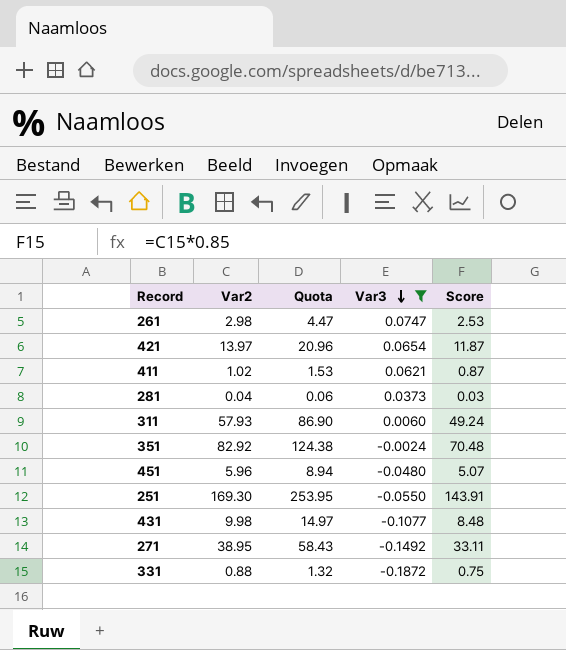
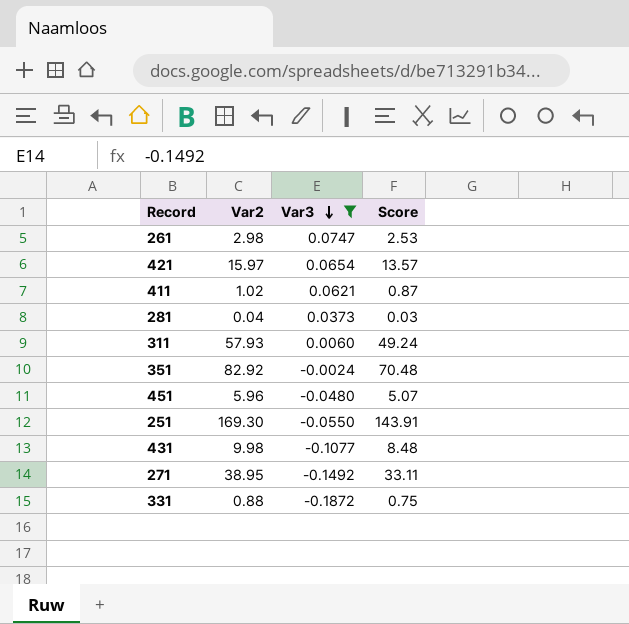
column Quota | formula: [Var2] * 1.5 -> none
421 | Var2: 13.97 -> 15.97
421 | Score: 11.87 -> 13.57

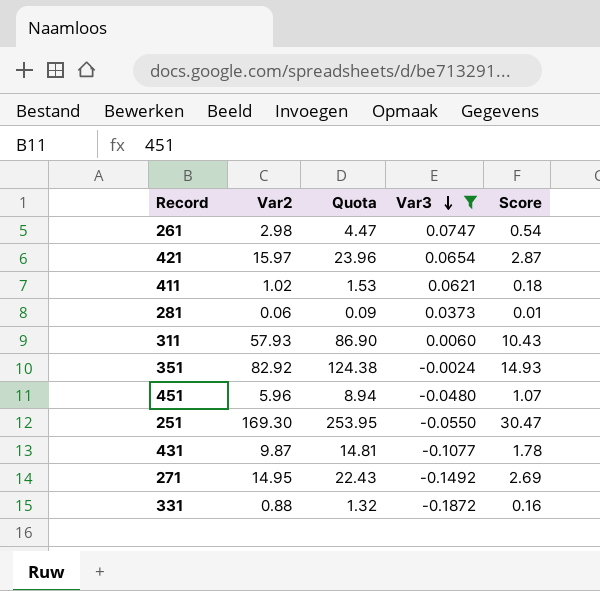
column Quota | formula: none -> [Var2] * 1.5
column Score | formula: [Var2] * 0.85 -> [Var2] * 0.18
281 | Var2: 0.04 -> 0.06
431 | Var2: 9.98 -> 9.87
271 | Var2: 38.95 -> 14.95

